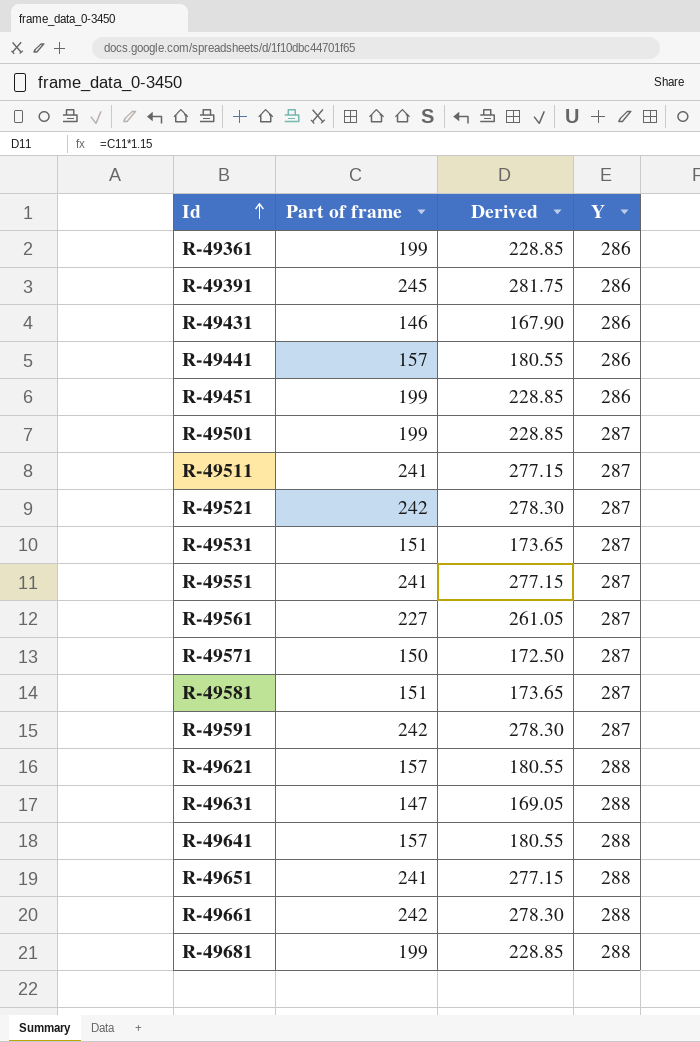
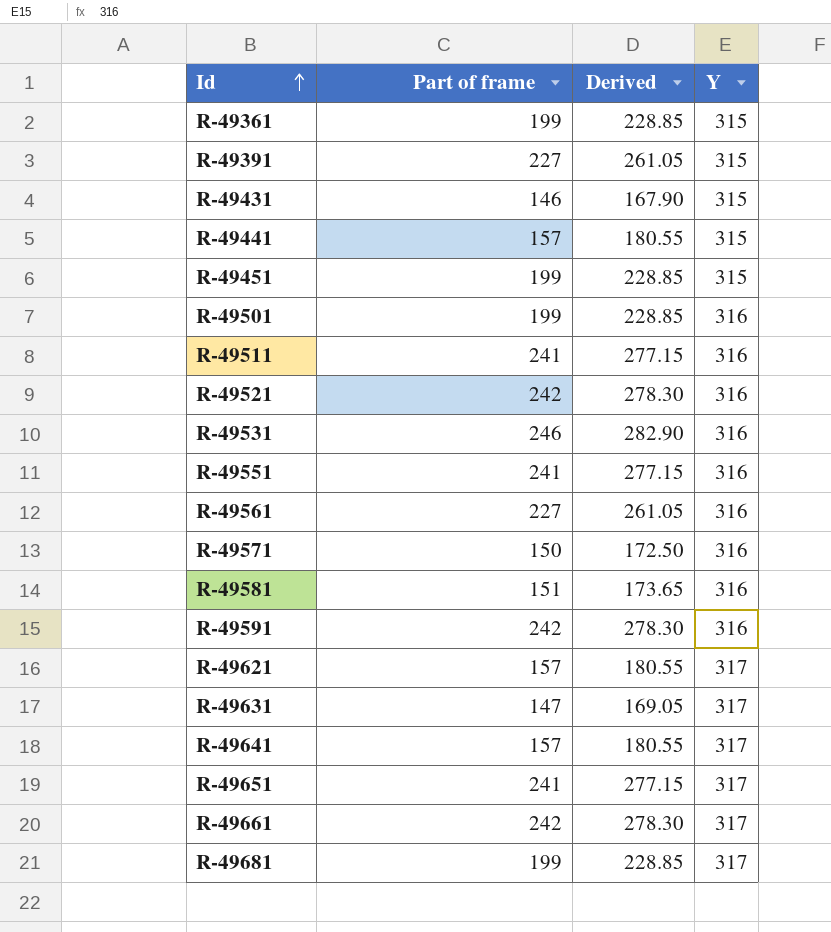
R-49361 | Y: 286 -> 315
R-49391 | Part of frame: 245 -> 227
R-49391 | Derived: 281.75 -> 261.05
R-49391 | Y: 286 -> 315
R-49431 | Y: 286 -> 315
R-49441 | Y: 286 -> 315
R-49451 | Y: 286 -> 315
R-49501 | Y: 287 -> 316
R-49511 | Y: 287 -> 316
R-49521 | Y: 287 -> 316
R-49531 | Part of frame: 151 -> 246
R-49531 | Derived: 173.65 -> 282.90
R-49531 | Y: 287 -> 316
R-49551 | Y: 287 -> 316
R-49561 | Y: 287 -> 316
R-49571 | Y: 287 -> 316
R-49581 | Y: 287 -> 316
R-49591 | Y: 287 -> 316
R-49621 | Y: 288 -> 317
R-49631 | Y: 288 -> 317
R-49641 | Y: 288 -> 317
R-49651 | Y: 288 -> 317
R-49661 | Y: 288 -> 317
R-49681 | Y: 288 -> 317

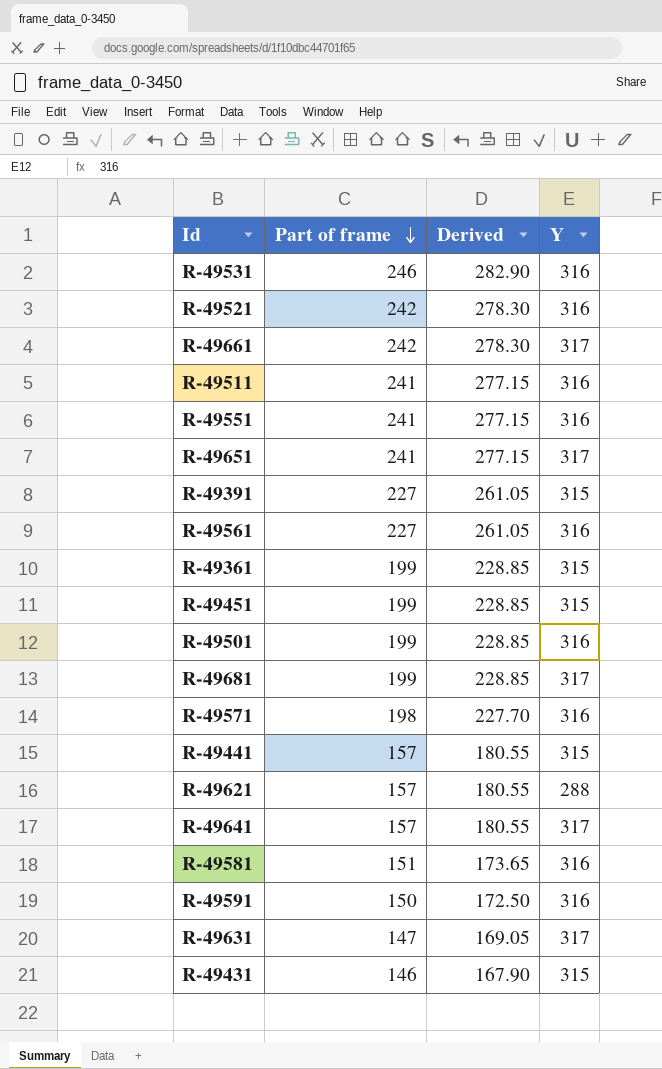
row order: Id ascending -> Part of frame descending
R-49571 | Part of frame: 150 -> 198
R-49571 | Derived: 172.50 -> 227.70
R-49621 | Y: 317 -> 288
R-49591 | Part of frame: 242 -> 150
R-49591 | Derived: 278.30 -> 172.50

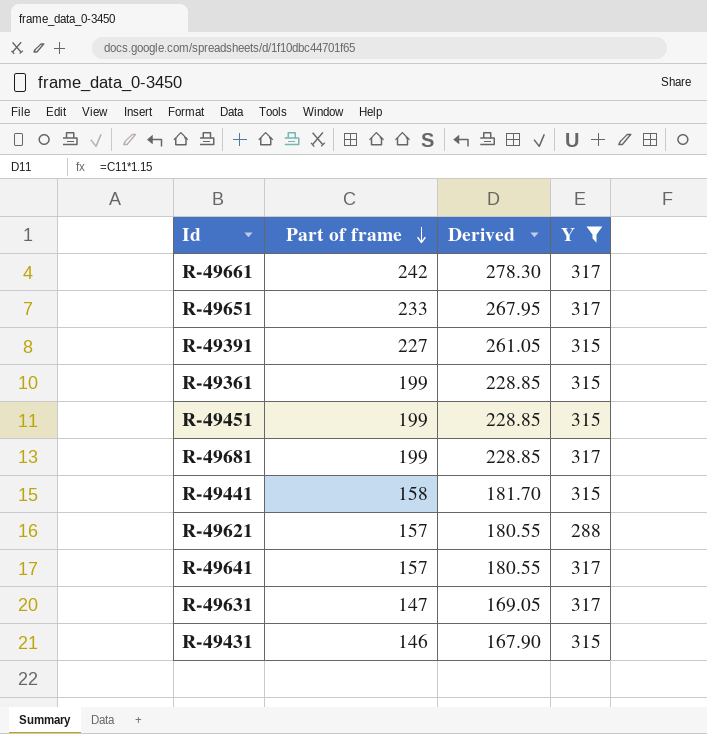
filter: none -> Y != 316
R-49651 | Part of frame: 241 -> 233
R-49651 | Derived: 277.15 -> 267.95
R-49441 | Part of frame: 157 -> 158
R-49441 | Derived: 180.55 -> 181.70

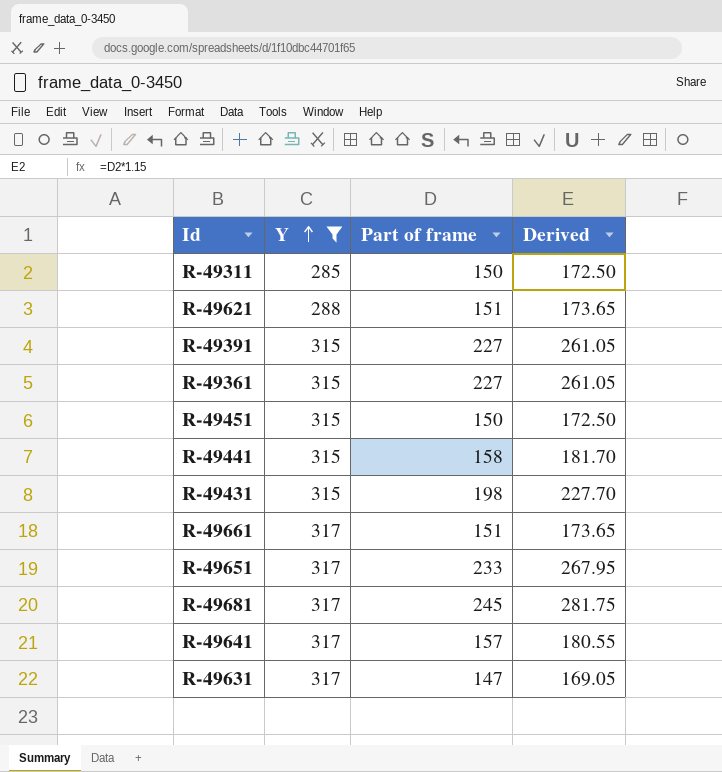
row order: Part of frame descending -> Y ascending
column Y | position: 4 -> 2
row R-49311: none -> 285 | 150 | 172.50
R-49621 | Part of frame: 157 -> 151
R-49621 | Derived: 180.55 -> 173.65
R-49361 | Part of frame: 199 -> 227
R-49361 | Derived: 228.85 -> 261.05
R-49451 | Part of frame: 199 -> 150
R-49451 | Derived: 228.85 -> 172.50
R-49431 | Part of frame: 146 -> 198
R-49431 | Derived: 167.90 -> 227.70
R-49661 | Part of frame: 242 -> 151
R-49661 | Derived: 278.30 -> 173.65
R-49681 | Part of frame: 199 -> 245
R-49681 | Derived: 228.85 -> 281.75

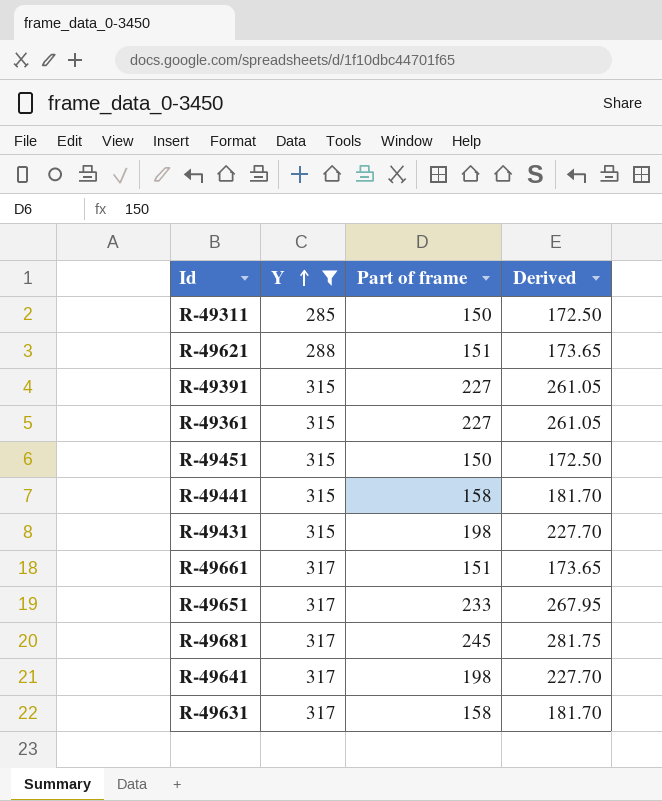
R-49641 | Part of frame: 157 -> 198
R-49641 | Derived: 180.55 -> 227.70
R-49631 | Part of frame: 147 -> 158
R-49631 | Derived: 169.05 -> 181.70

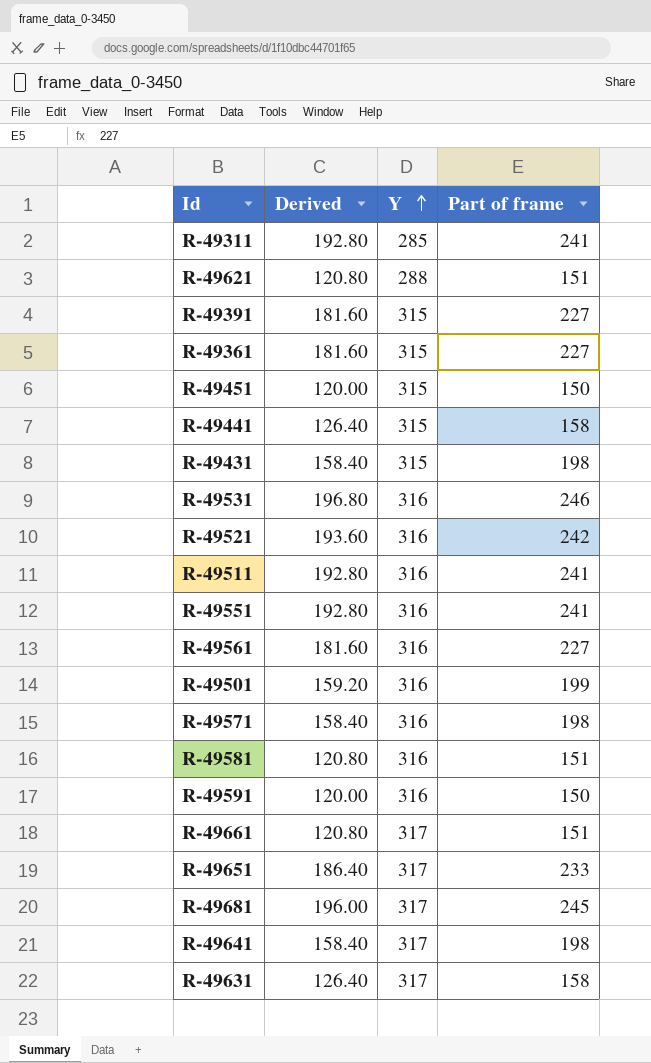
filter: Y != 316 -> none
column Derived | formula: [Part of frame] * 1.15 -> [Part of frame] * 0.8
column Derived | position: 4 -> 2
R-49311 | Part of frame: 150 -> 241

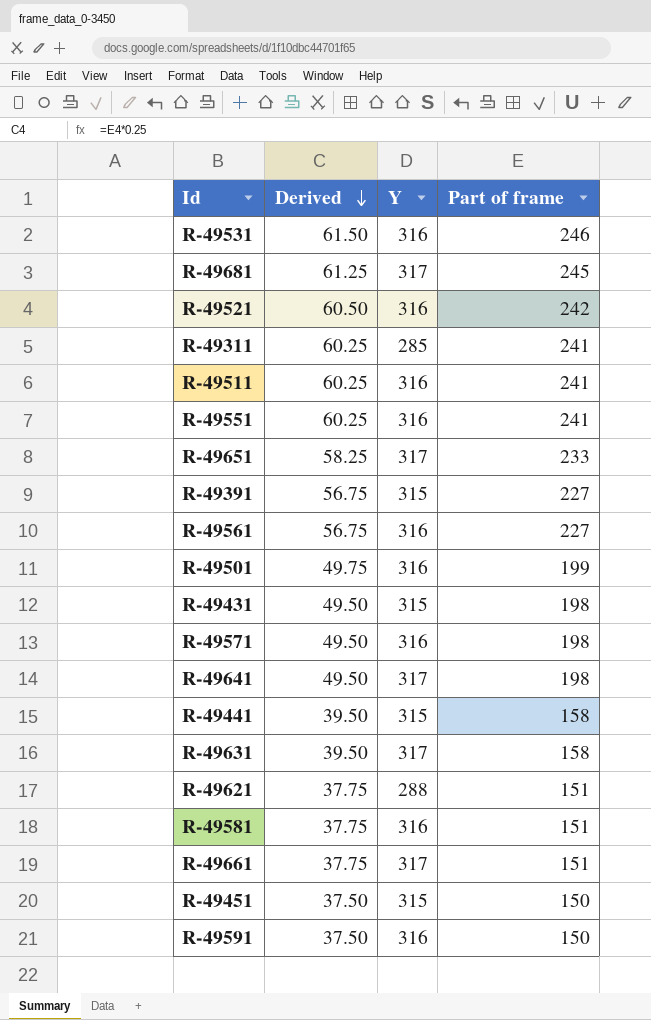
row order: Y ascending -> Derived descending
column Derived | formula: [Part of frame] * 0.8 -> [Part of frame] * 0.25
row R-49361: 181.60 | 315 | 227 -> none

